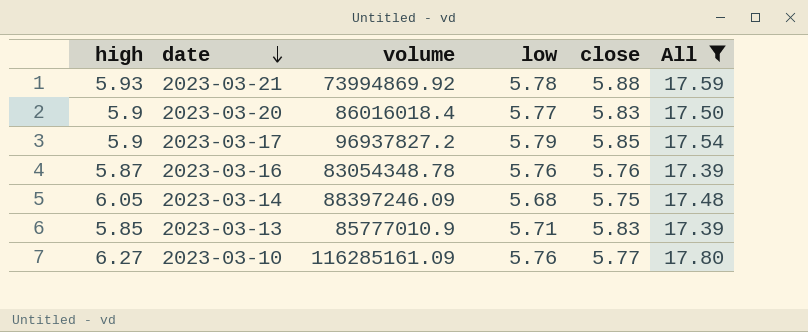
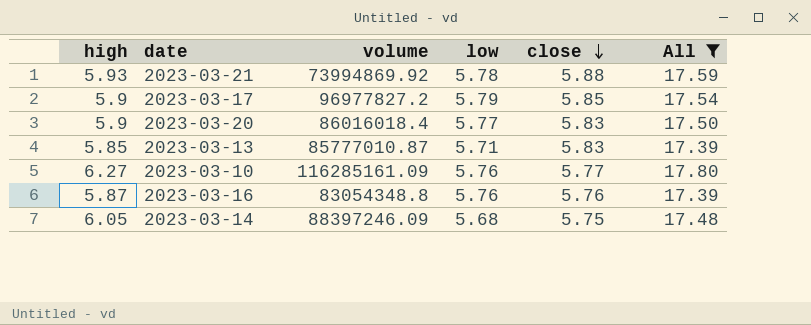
row order: date descending -> close descending
2023-03-17 | volume: 96937827.2 -> 96977827.2
2023-03-13 | volume: 85777010.9 -> 85777010.87
2023-03-16 | volume: 83054348.78 -> 83054348.8

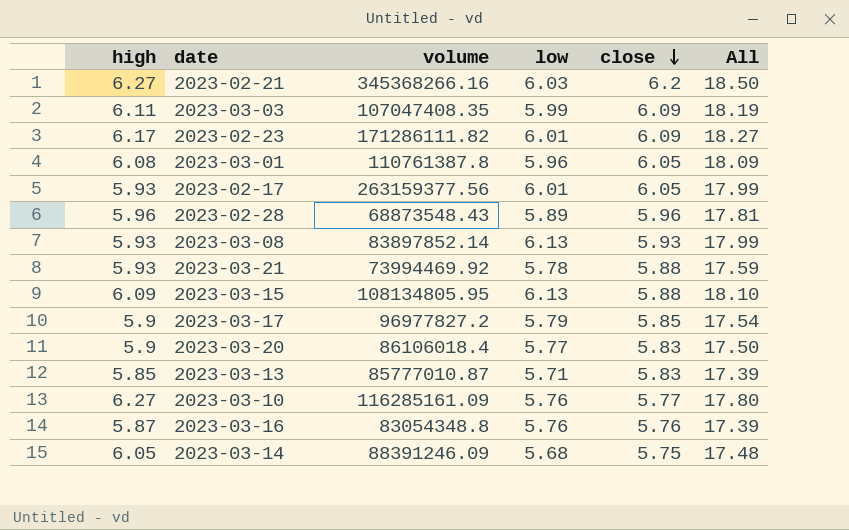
filter: All <= 17.80 -> none
2023-03-21 | volume: 73994869.92 -> 73994469.92
2023-03-20 | volume: 86016018.4 -> 86106018.4
2023-03-14 | volume: 88397246.09 -> 88391246.09

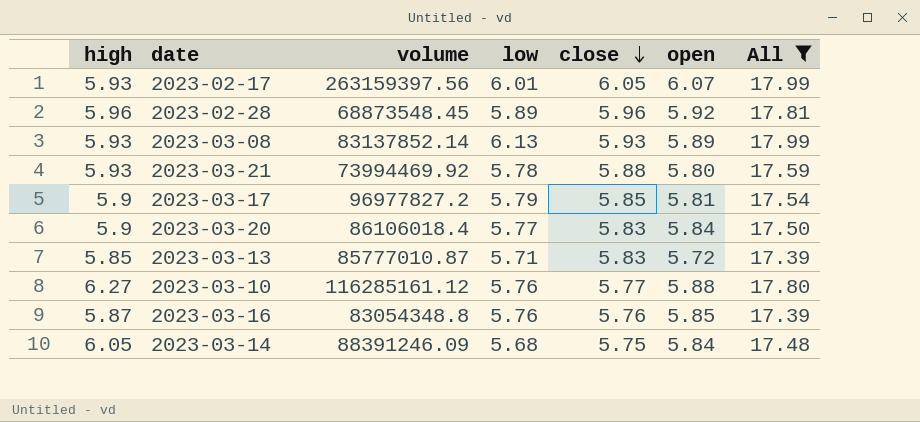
filter: none -> All <= 17.99
column open | position: none -> 6
2023-02-17 | volume: 263159377.56 -> 263159397.56
2023-02-28 | volume: 68873548.43 -> 68873548.45
2023-03-08 | volume: 83897852.14 -> 83137852.14
2023-03-10 | volume: 116285161.09 -> 116285161.12

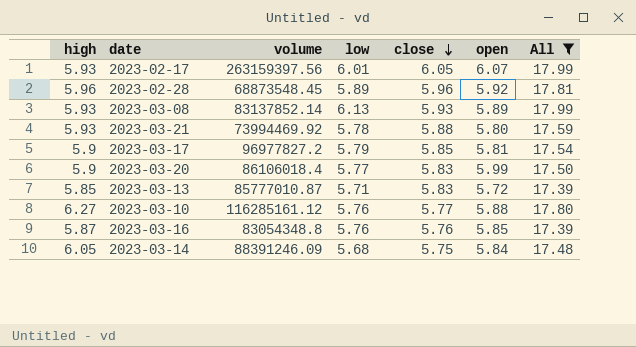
2023-03-20 | open: 5.84 -> 5.99

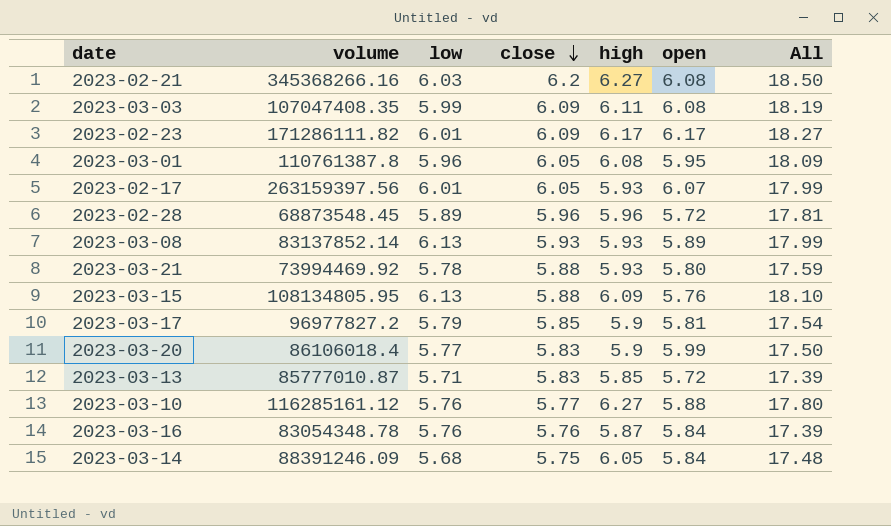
filter: All <= 17.99 -> none
column high | position: 1 -> 5
2023-02-28 | open: 5.92 -> 5.72
2023-03-16 | volume: 83054348.8 -> 83054348.78
2023-03-16 | open: 5.85 -> 5.84

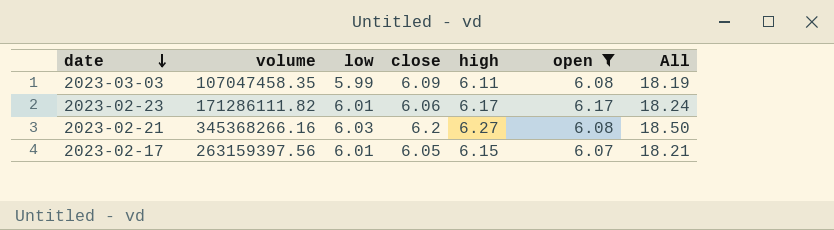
filter: none -> open >= 6.07
row order: close descending -> date descending
2023-03-03 | volume: 107047408.35 -> 107047458.35
2023-02-23 | close: 6.09 -> 6.06
2023-02-23 | All: 18.27 -> 18.24
2023-02-17 | high: 5.93 -> 6.15
2023-02-17 | All: 17.99 -> 18.21

